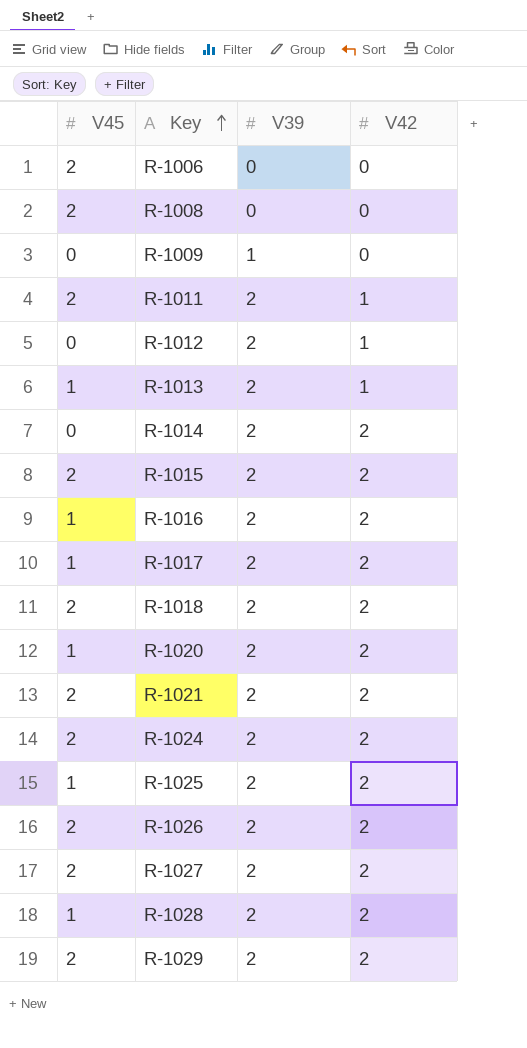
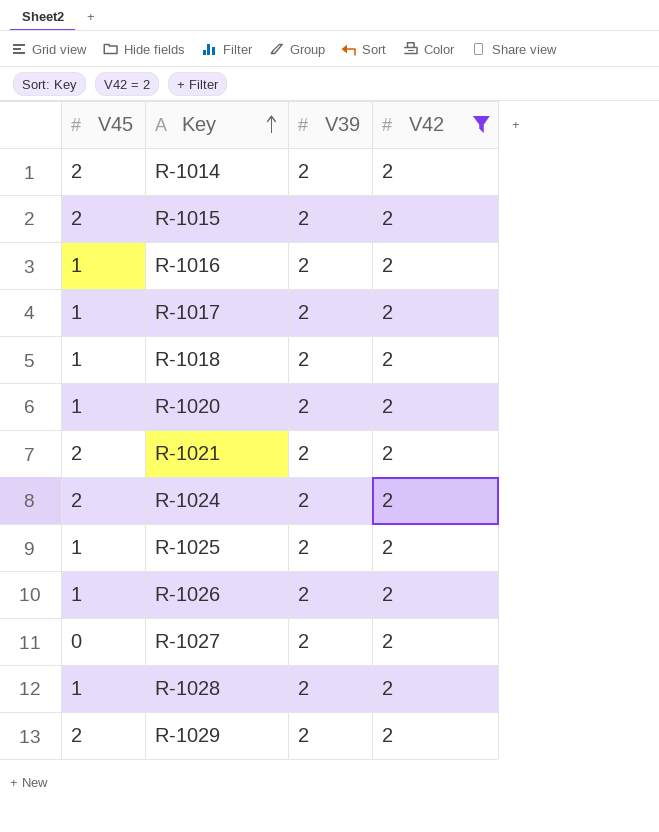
filter: none -> V42 = 2
R-1014 | V45: 0 -> 2
R-1018 | V45: 2 -> 1
R-1026 | V45: 2 -> 1
R-1027 | V45: 2 -> 0

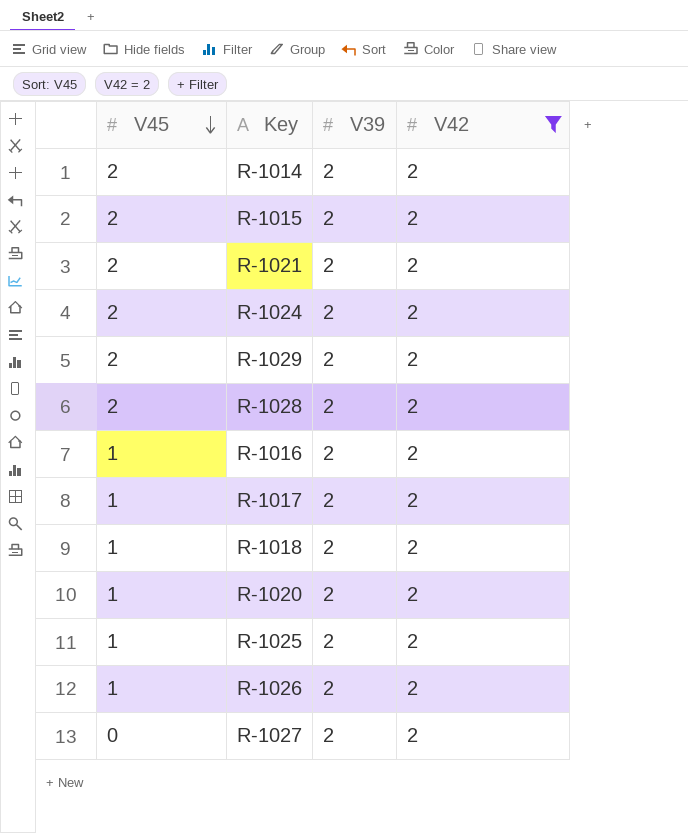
row order: Key ascending -> V45 descending
R-1028 | V45: 1 -> 2

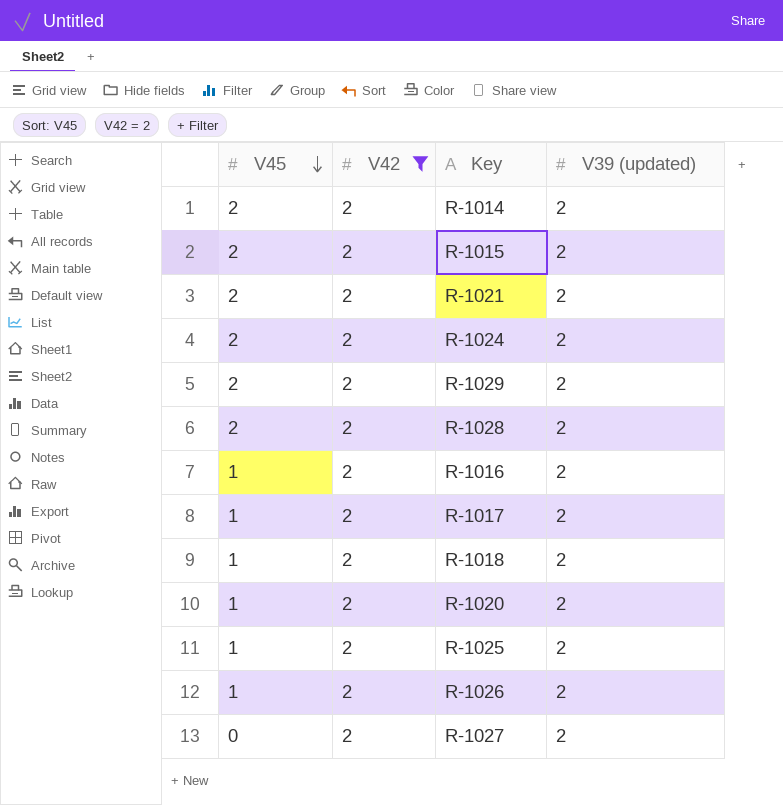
column V42 | position: 4 -> 2
column name: V39 -> V39 (updated)

